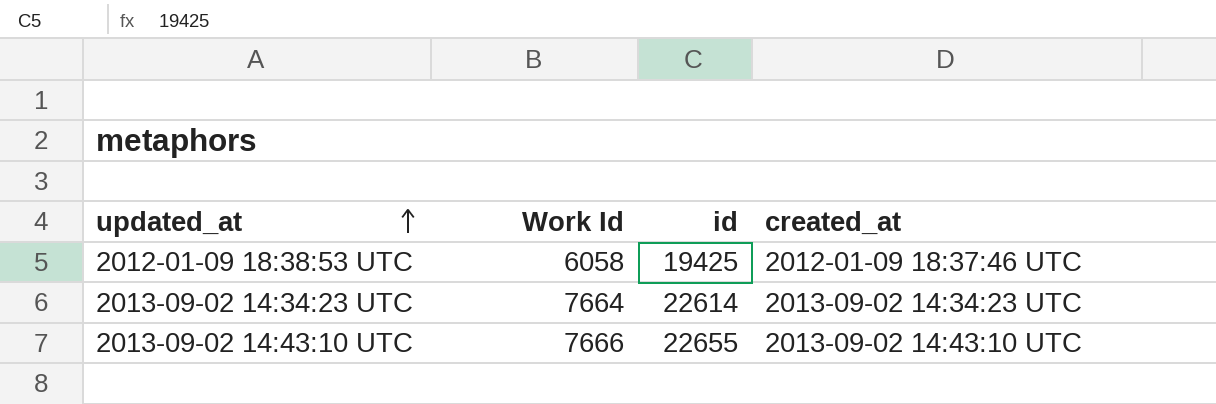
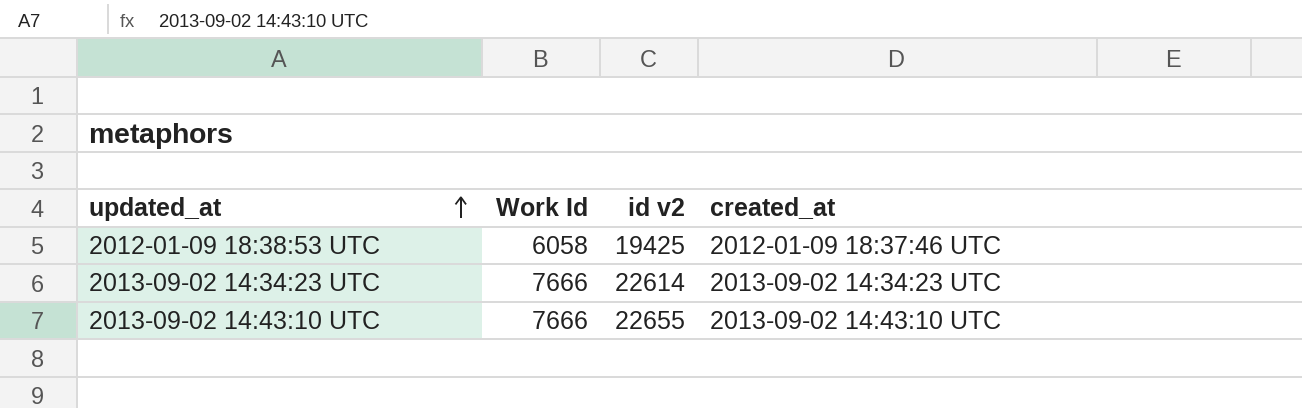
column name: id -> id v2
2013-09-02 14:34:23 UTC | Work Id: 7664 -> 7666

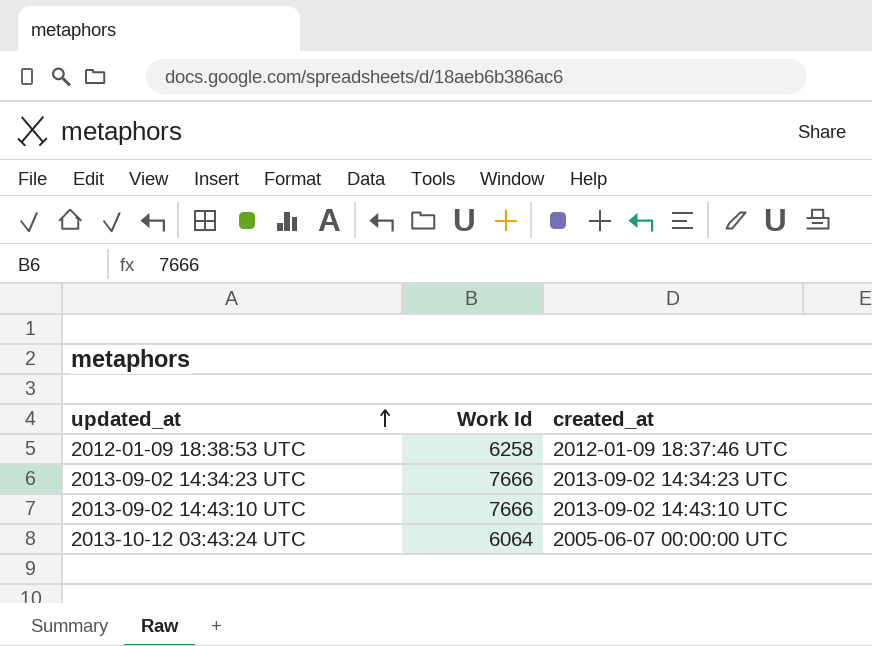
column id v2 | position: 3 -> none
2012-01-09 18:38:53 UTC | Work Id: 6058 -> 6258
row 2013-10-12 03:43:24 UTC: none -> 6064 | 2005-06-07 00:00:00 UTC

